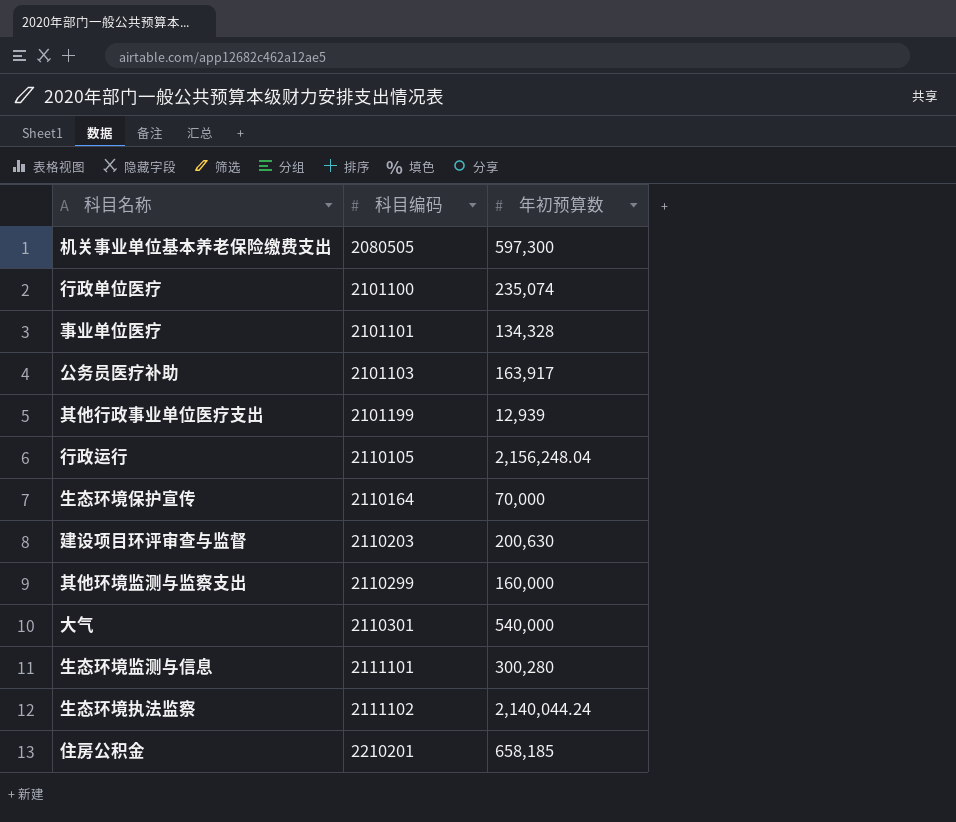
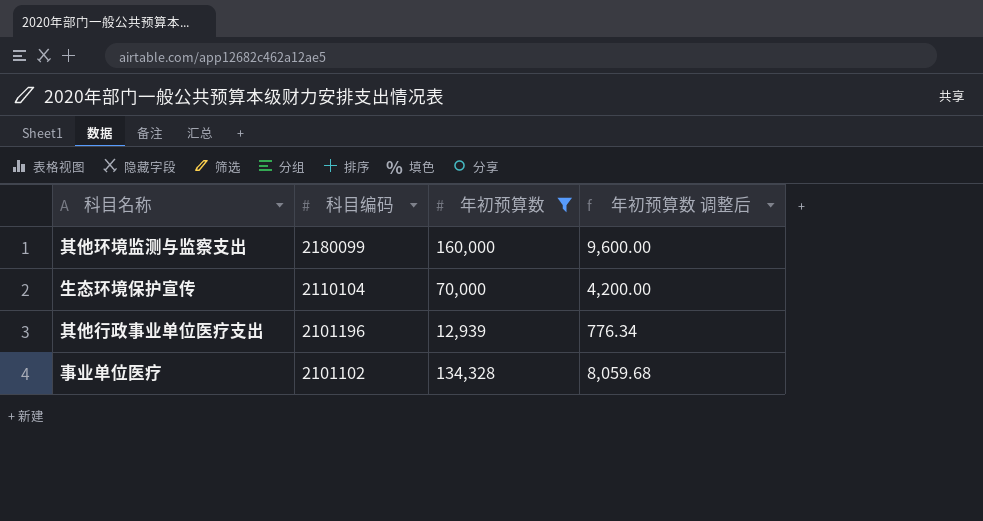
filter: none -> 年初预算数 <= 160,000
row order: 科目编码 ascending -> 科目编码 descending
column 年初预算数 调整后 | formula: none -> [年初预算数] * 0.06
其他环境监测与监察支出 | 科目编码: 2110299 -> 2180099
生态环境保护宣传 | 科目编码: 2110164 -> 2110104
其他行政事业单位医疗支出 | 科目编码: 2101199 -> 2101196
事业单位医疗 | 科目编码: 2101101 -> 2101102

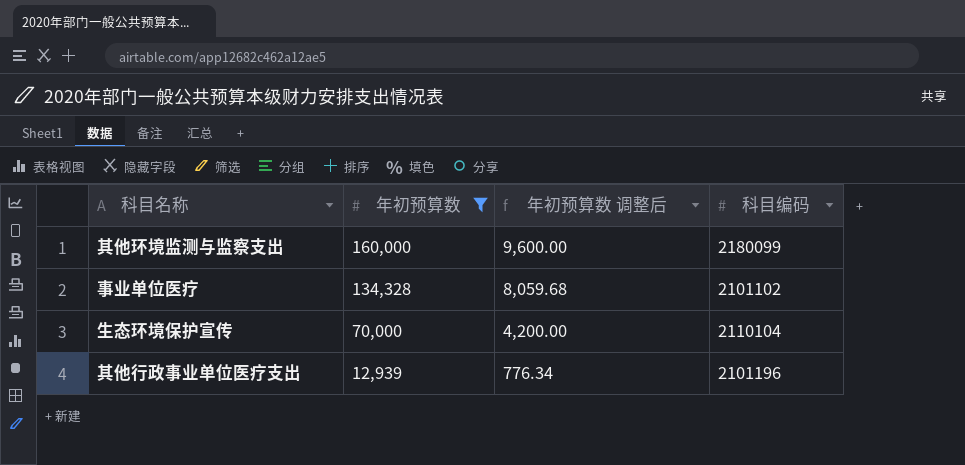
row order: 科目编码 descending -> 年初预算数 descending
column 科目编码 | position: 2 -> 4

